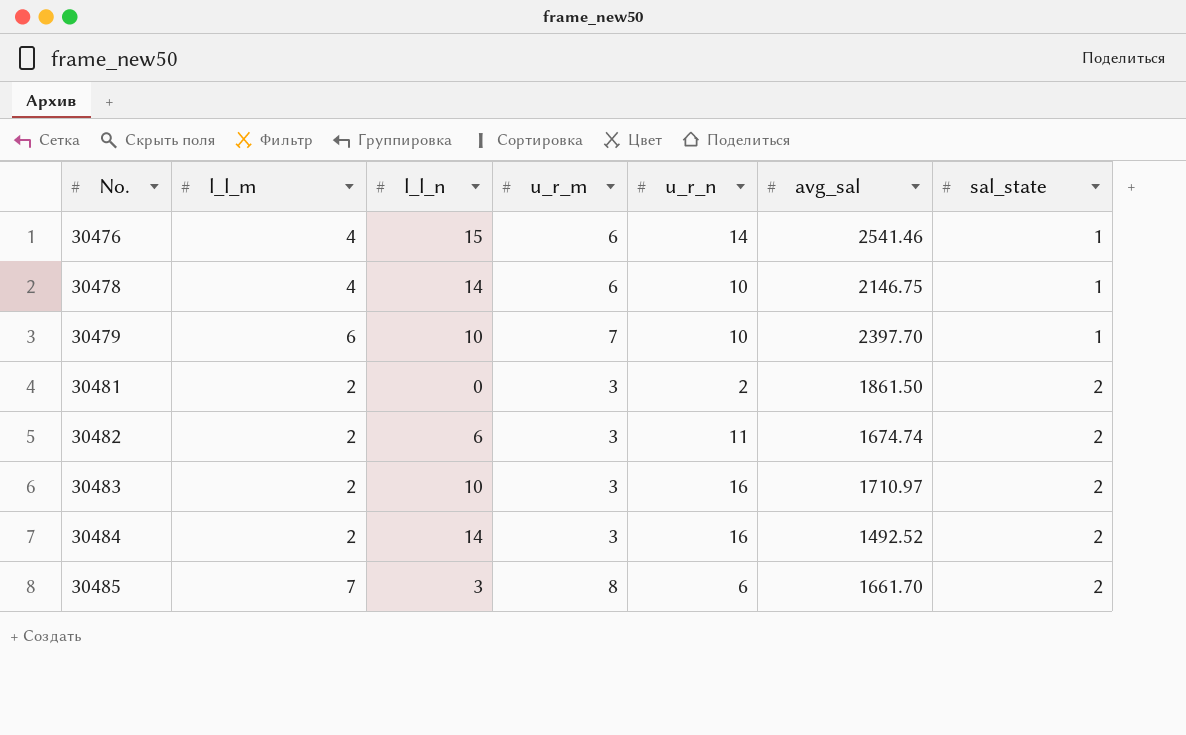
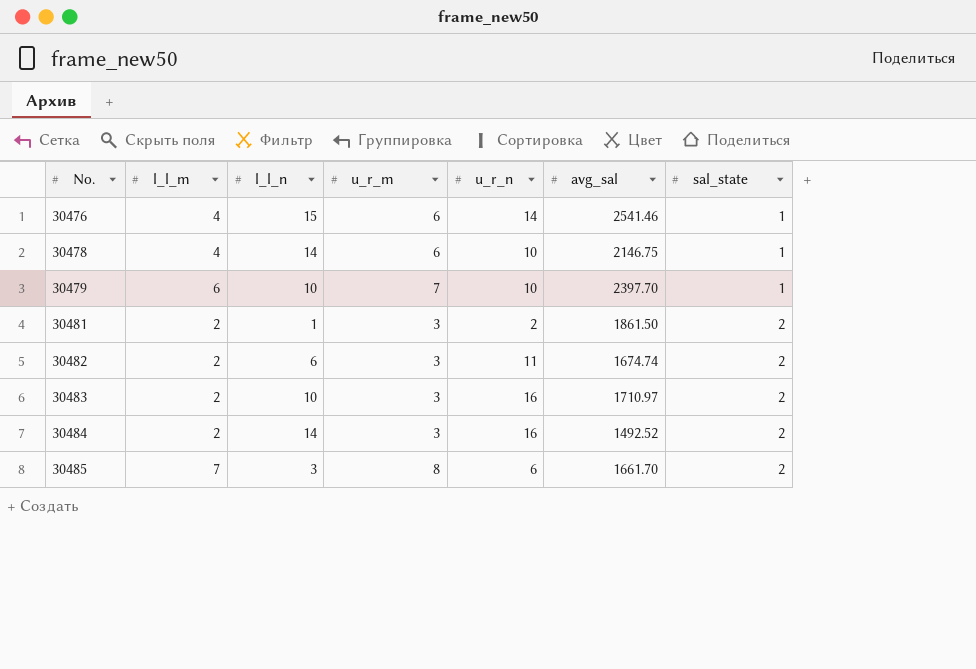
30481 | l_l_n: 0 -> 1

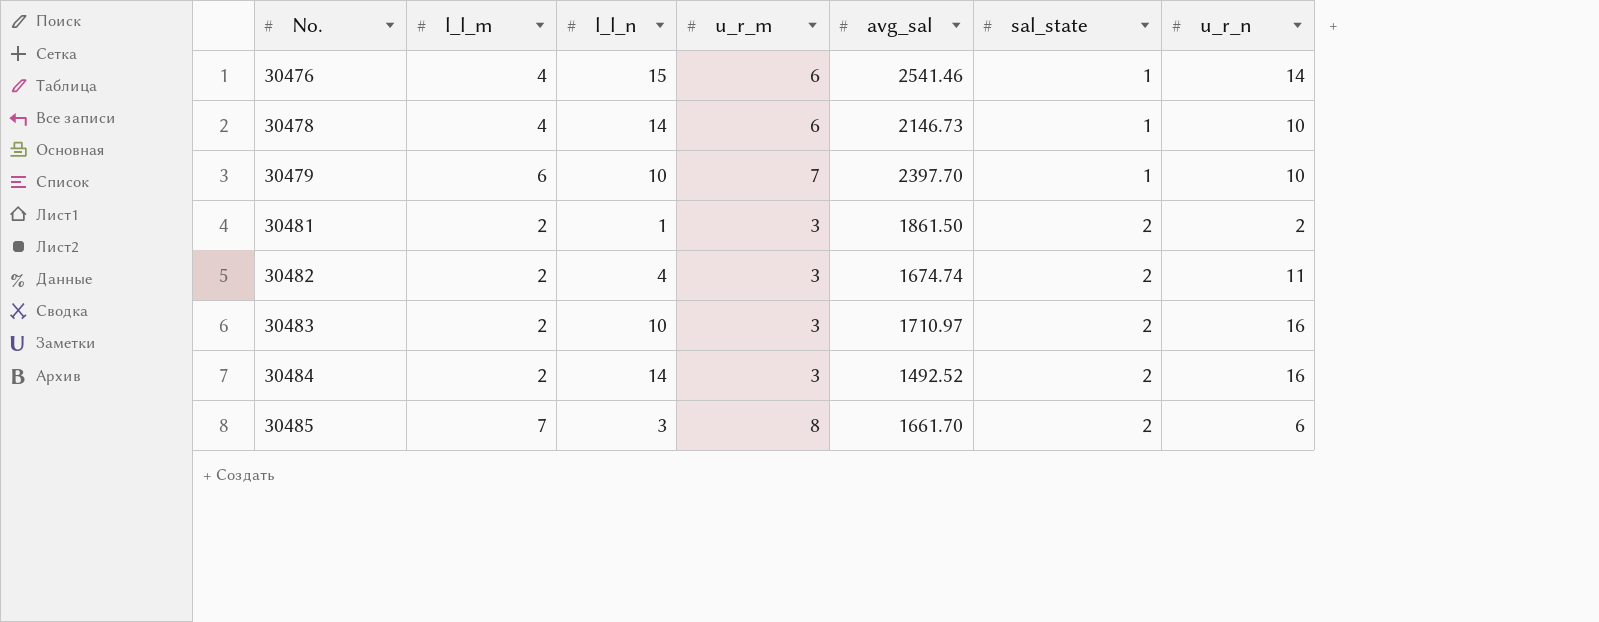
column u_r_n | position: 5 -> 7
30478 | avg_sal: 2146.75 -> 2146.73
30482 | l_l_n: 6 -> 4

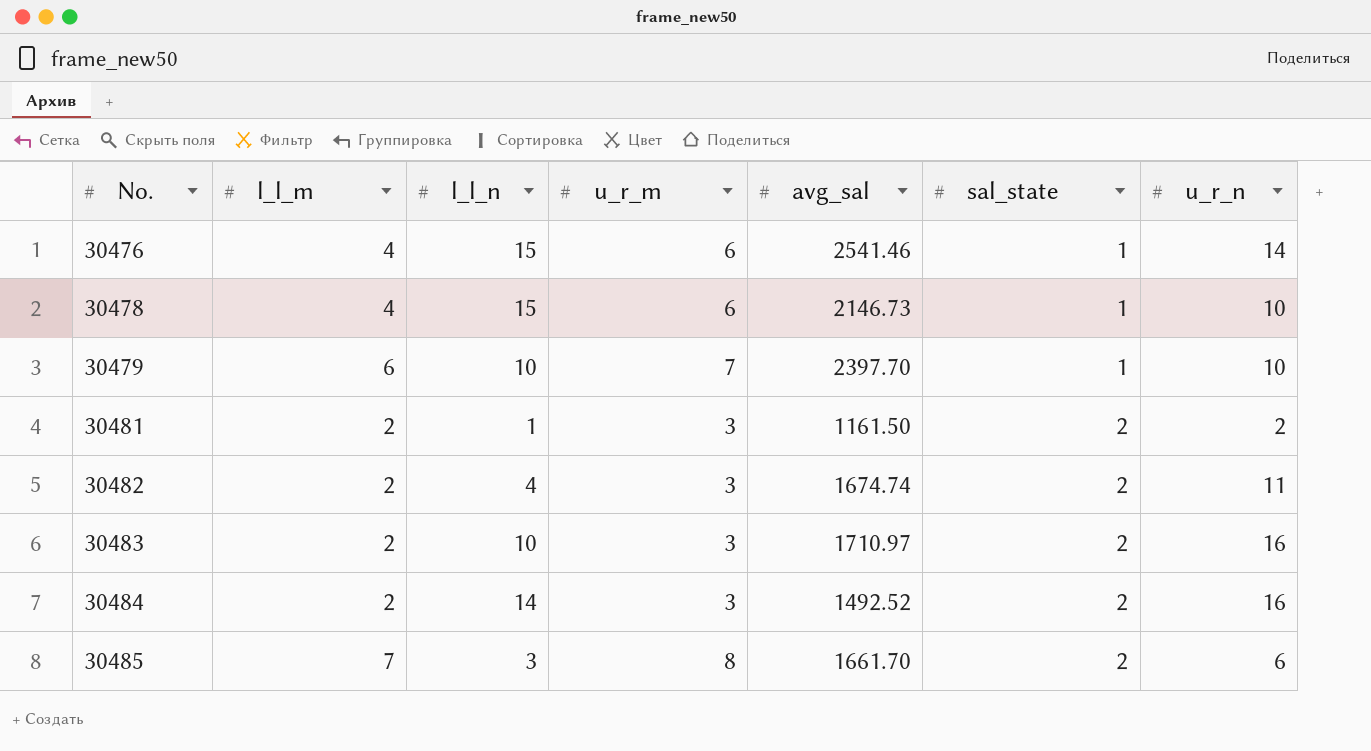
30478 | l_l_n: 14 -> 15
30481 | avg_sal: 1861.50 -> 1161.50

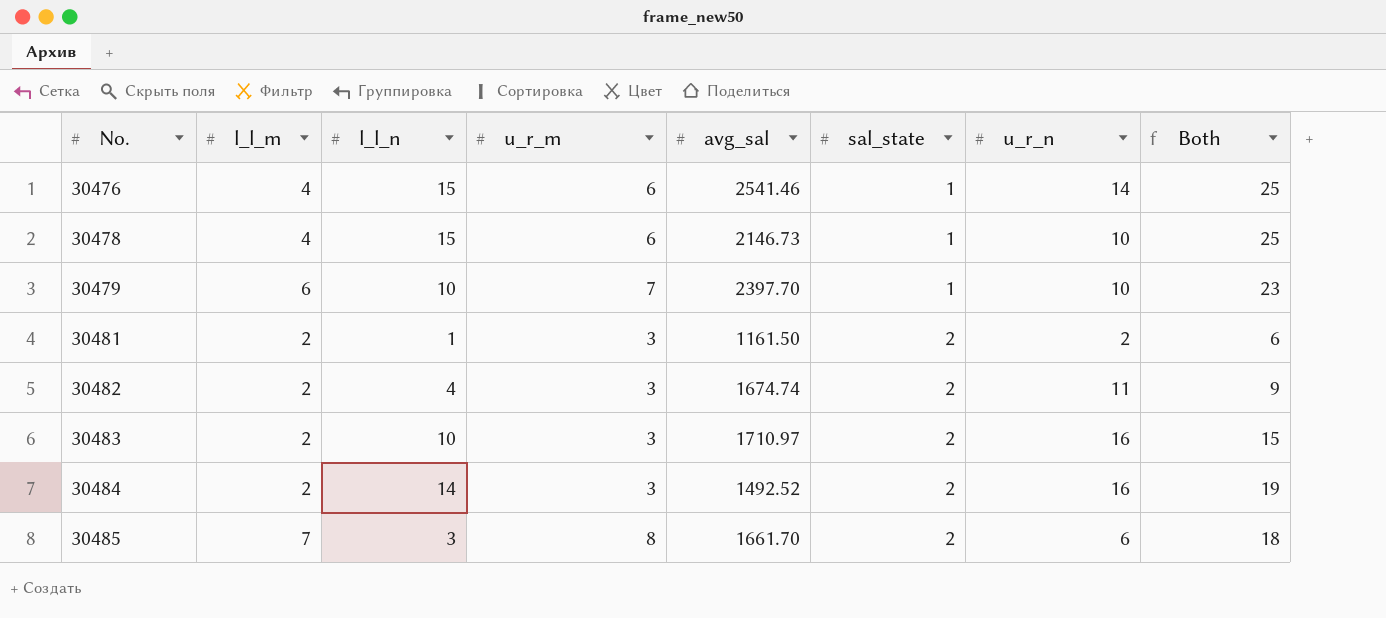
column Both | formula: none -> [l_l_m] + [l_l_n] + [u_r_m]

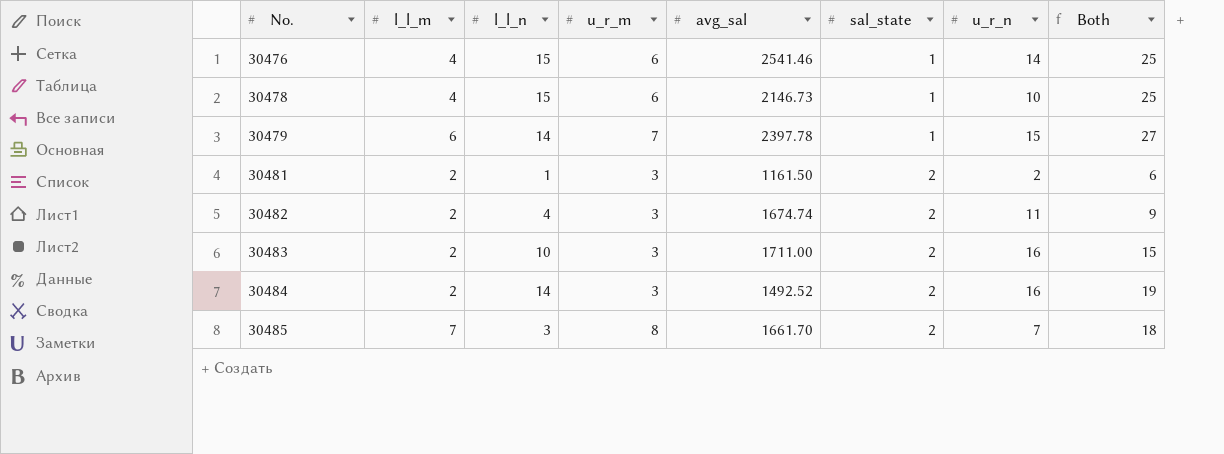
30479 | l_l_n: 10 -> 14
30479 | avg_sal: 2397.70 -> 2397.78
30479 | u_r_n: 10 -> 15
30479 | Both: 23 -> 27
30483 | avg_sal: 1710.97 -> 1711.00
30485 | u_r_n: 6 -> 7

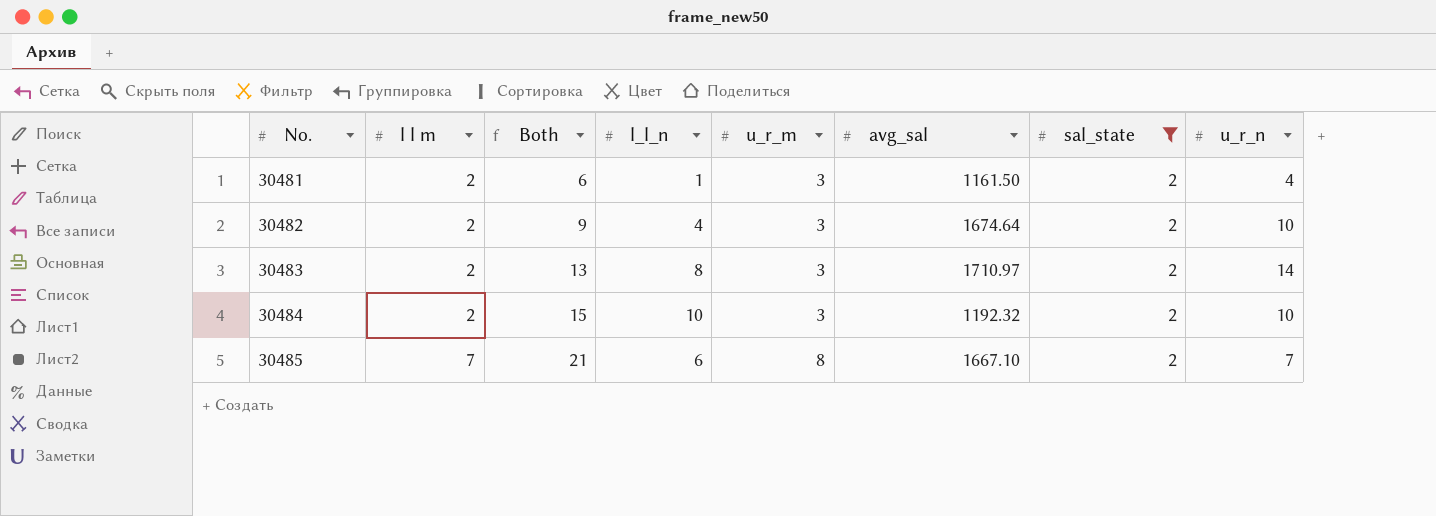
filter: none -> sal_state = 2
column name: l_l_m -> l l m
column Both | position: 8 -> 3
30481 | u_r_n: 2 -> 4
30482 | avg_sal: 1674.74 -> 1674.64
30482 | u_r_n: 11 -> 10
30483 | Both: 15 -> 13
30483 | l_l_n: 10 -> 8
30483 | avg_sal: 1711.00 -> 1710.97
30483 | u_r_n: 16 -> 14
30484 | Both: 19 -> 15
30484 | l_l_n: 14 -> 10
30484 | avg_sal: 1492.52 -> 1192.32
30484 | u_r_n: 16 -> 10
30485 | Both: 18 -> 21
30485 | l_l_n: 3 -> 6
30485 | avg_sal: 1661.70 -> 1667.10

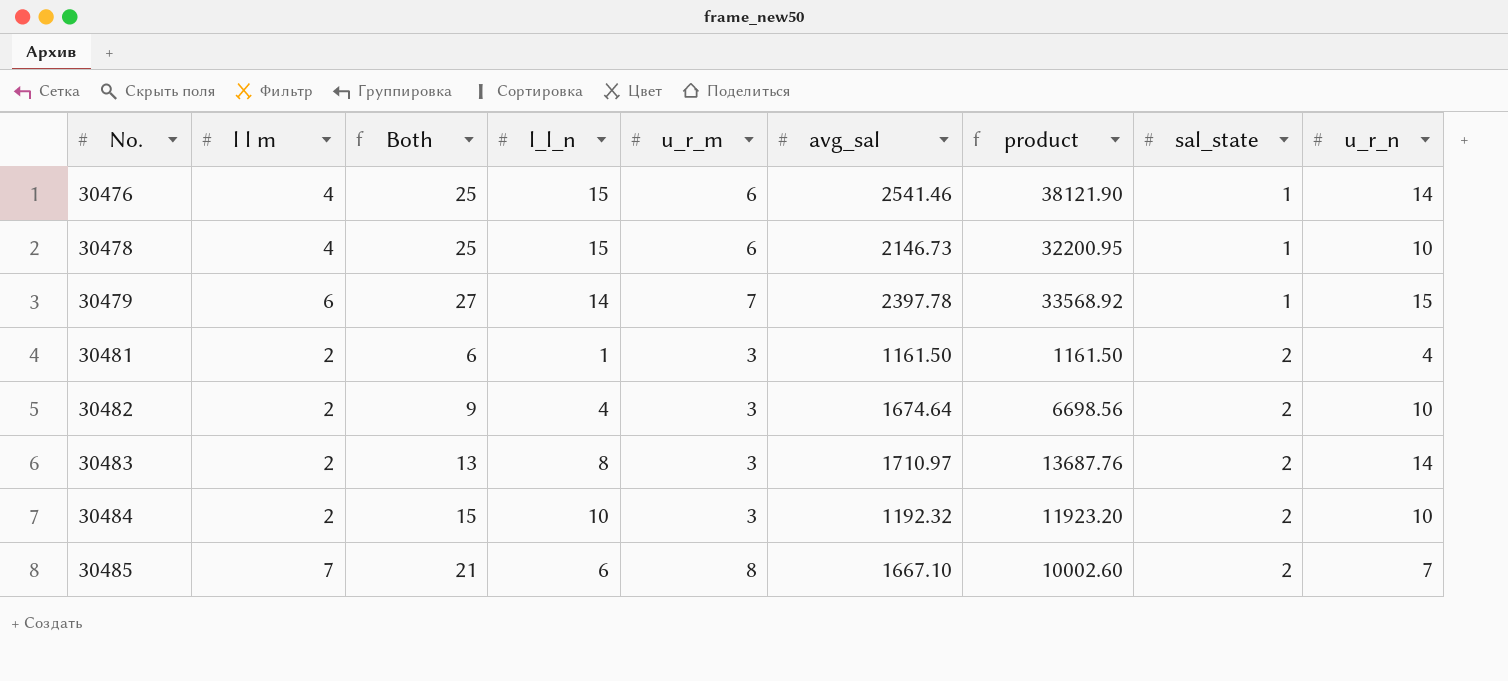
filter: sal_state = 2 -> none
column product | formula: none -> [l_l_n] * [avg_sal]

